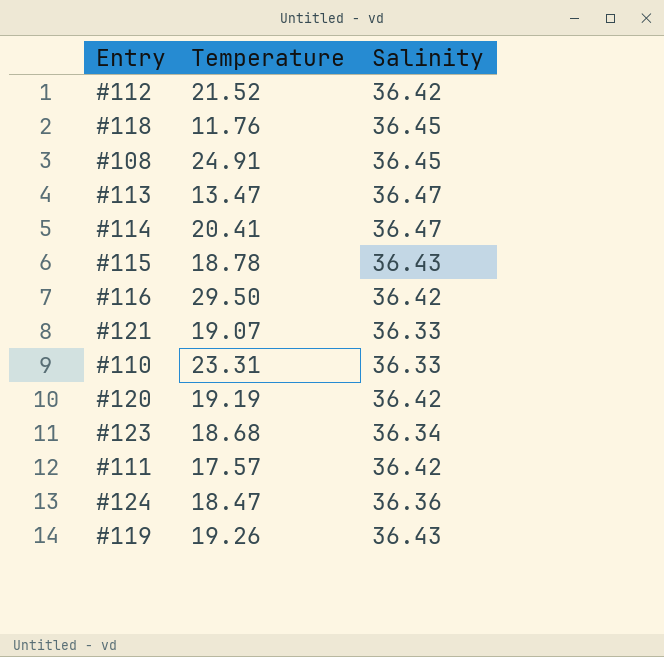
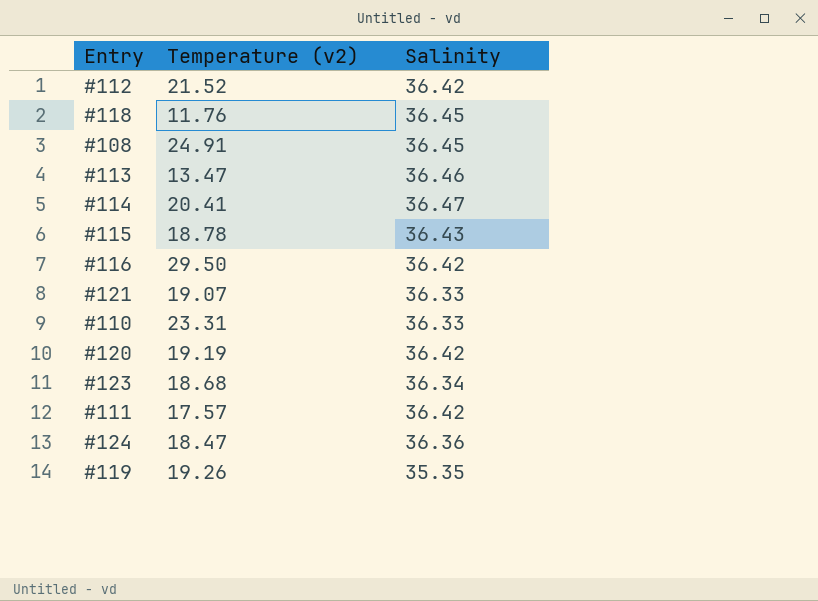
column name: Temperature -> Temperature (v2)
#113 | Salinity: 36.47 -> 36.46
#119 | Salinity: 36.43 -> 35.35

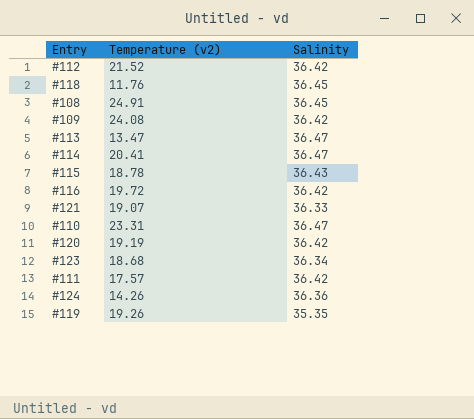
row #109: none -> 24.08 | 36.42
#113 | Salinity: 36.46 -> 36.47
#116 | Temperature (v2): 29.50 -> 19.72
#110 | Salinity: 36.33 -> 36.47
#124 | Temperature (v2): 18.47 -> 14.26

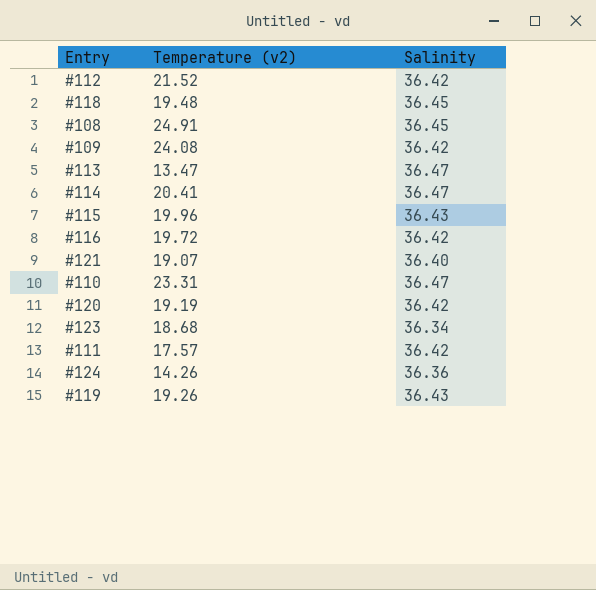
#118 | Temperature (v2): 11.76 -> 19.48
#115 | Temperature (v2): 18.78 -> 19.96
#121 | Salinity: 36.33 -> 36.40
#119 | Salinity: 35.35 -> 36.43

